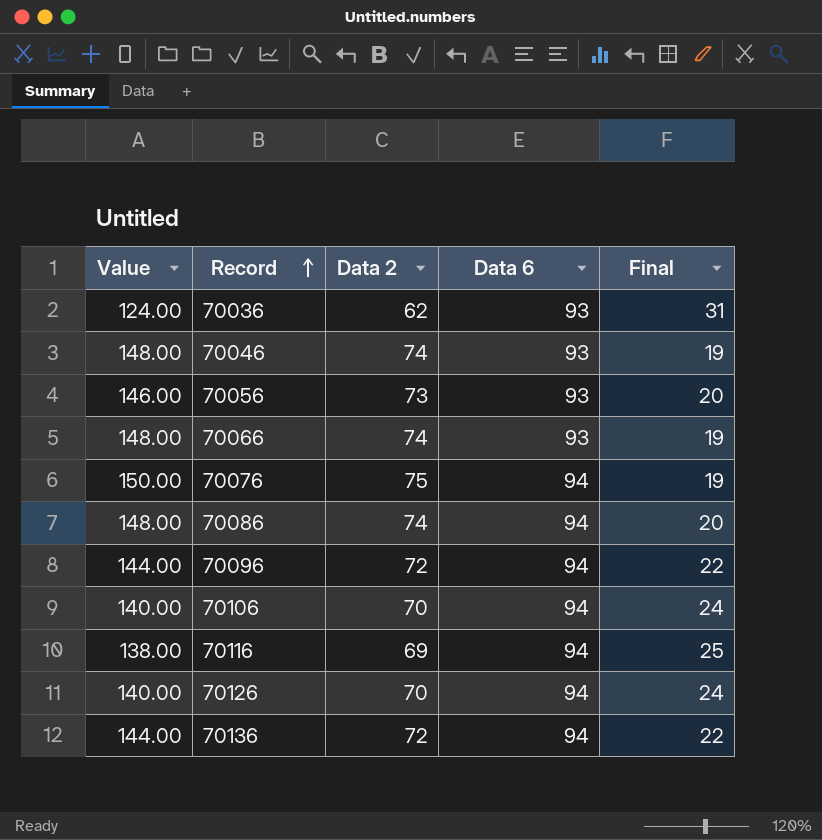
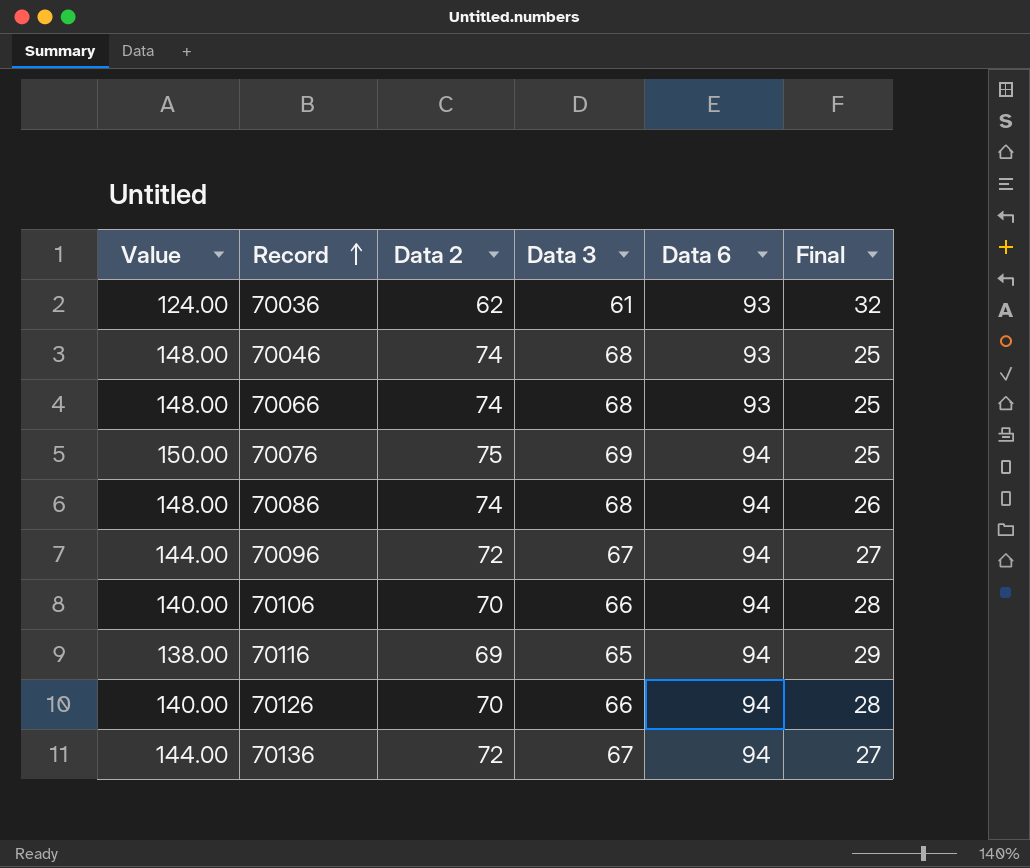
column Data 3 | position: none -> 4
column Final | formula: [Data 6] - [Data 2] -> [Data 6] - [Data 3]
row 70056: 146.00 | 73 | 93 | 20 -> none

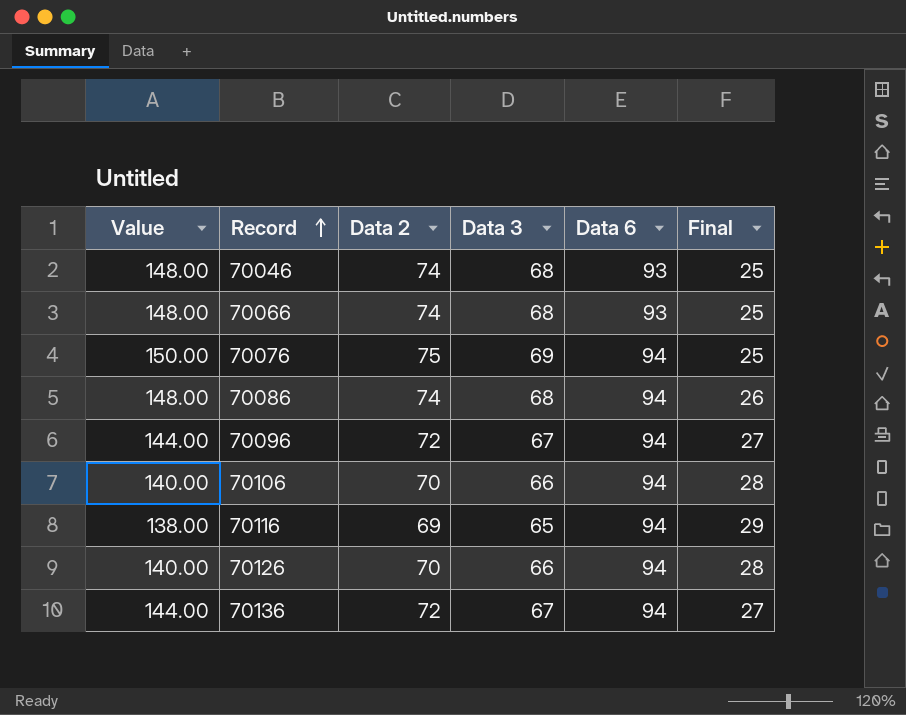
row 70036: 124.00 | 62 | 61 | 93 | 32 -> none

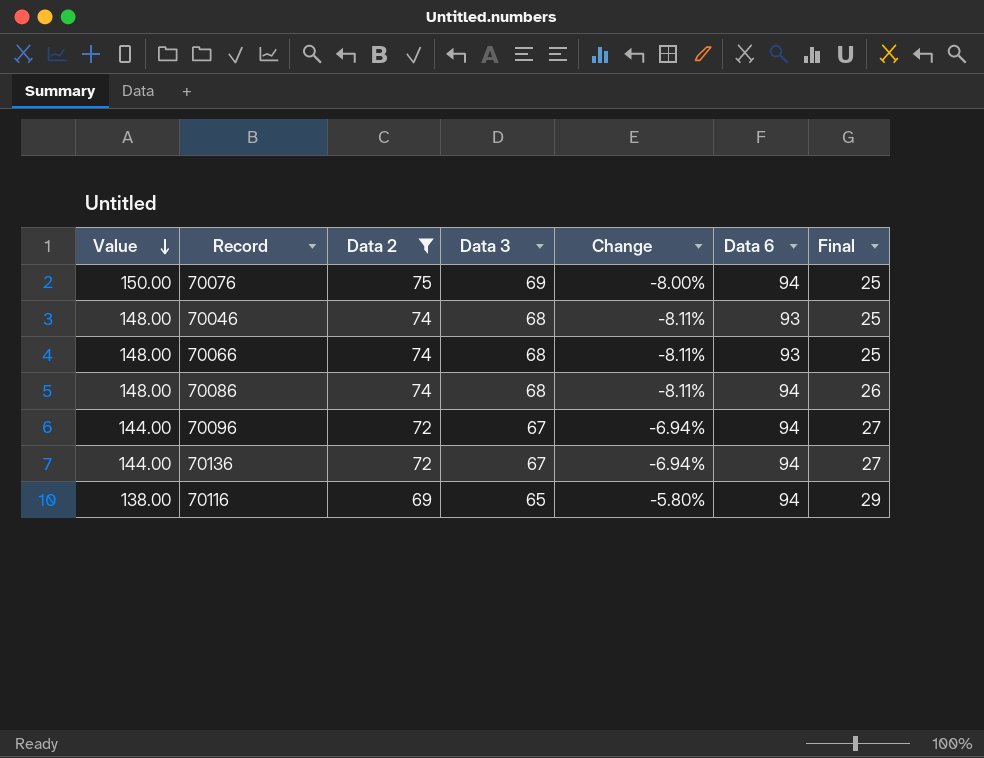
filter: none -> Data 2 != 70
row order: Record ascending -> Value descending
column Change | formula: none -> ([Data 3] - [Data 2]) / [Data 2]

